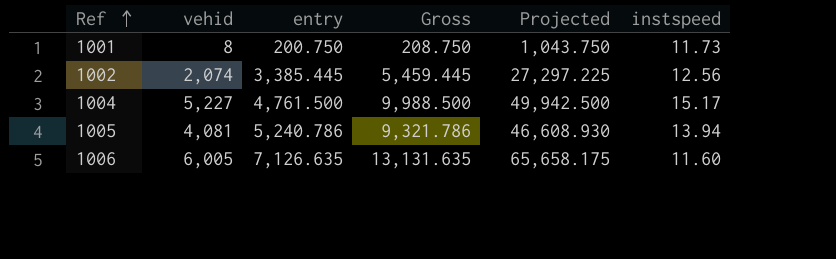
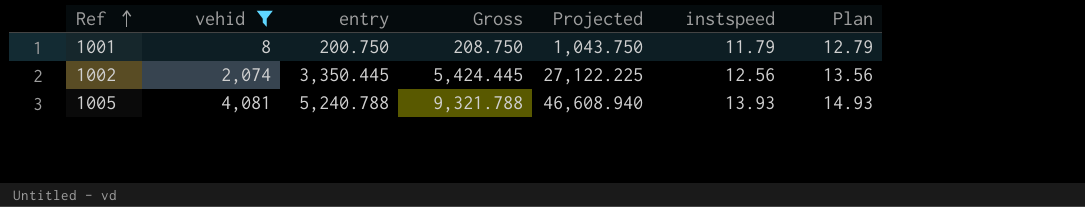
filter: none -> vehid <= 4,081
column Plan | formula: none -> [instspeed] + 1
1001 | instspeed: 11.73 -> 11.79
1002 | entry: 3,385.445 -> 3,350.445
1002 | Gross: 5,459.445 -> 5,424.445
1002 | Projected: 27,297.225 -> 27,122.225
1005 | entry: 5,240.786 -> 5,240.788
1005 | Gross: 9,321.786 -> 9,321.788
1005 | Projected: 46,608.930 -> 46,608.940
1005 | instspeed: 13.94 -> 13.93

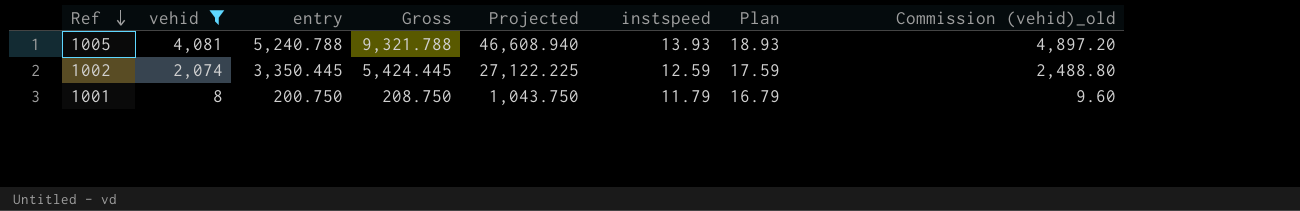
row order: Ref ascending -> Ref descending
column Plan | formula: [instspeed] + 1 -> [instspeed] + 5
column Commission (vehid)_old | formula: none -> [vehid] * 1.2
1002 | instspeed: 12.56 -> 12.59

